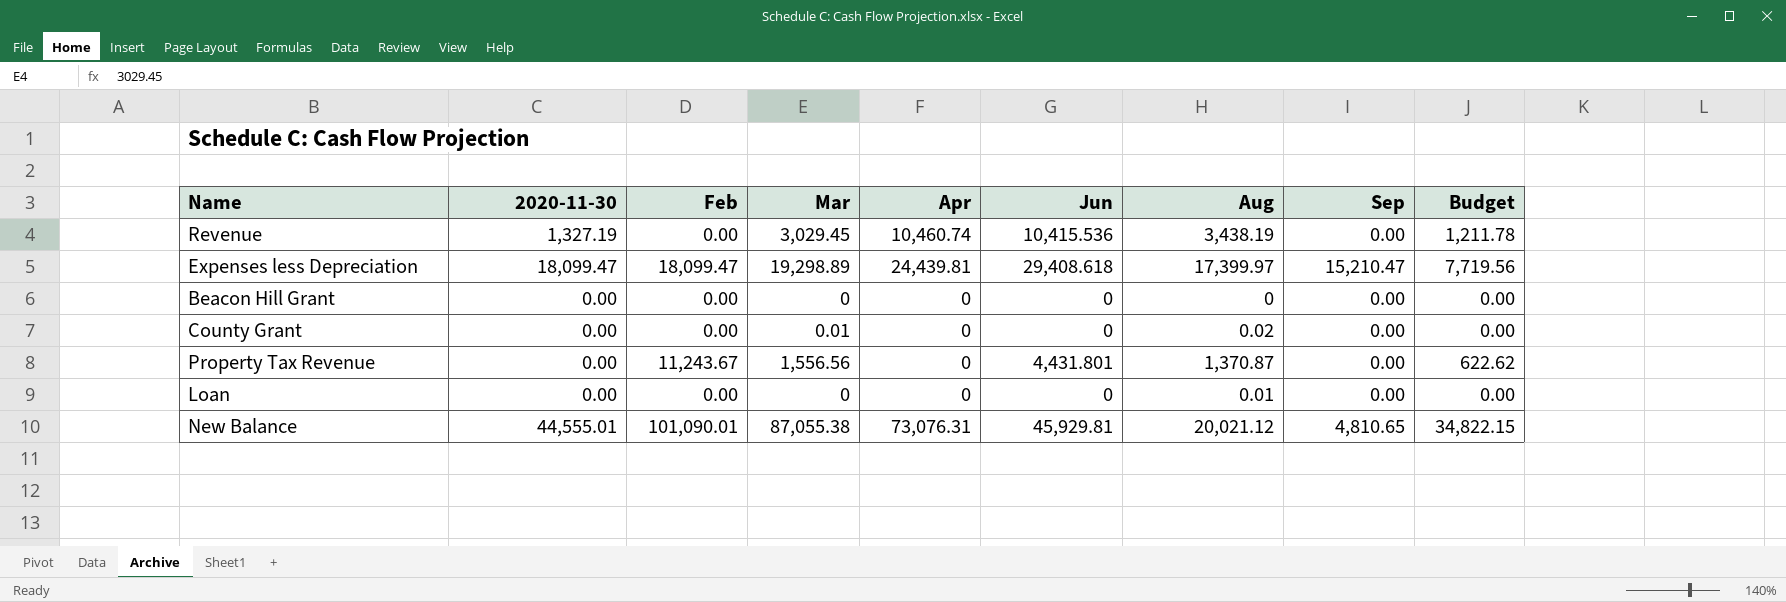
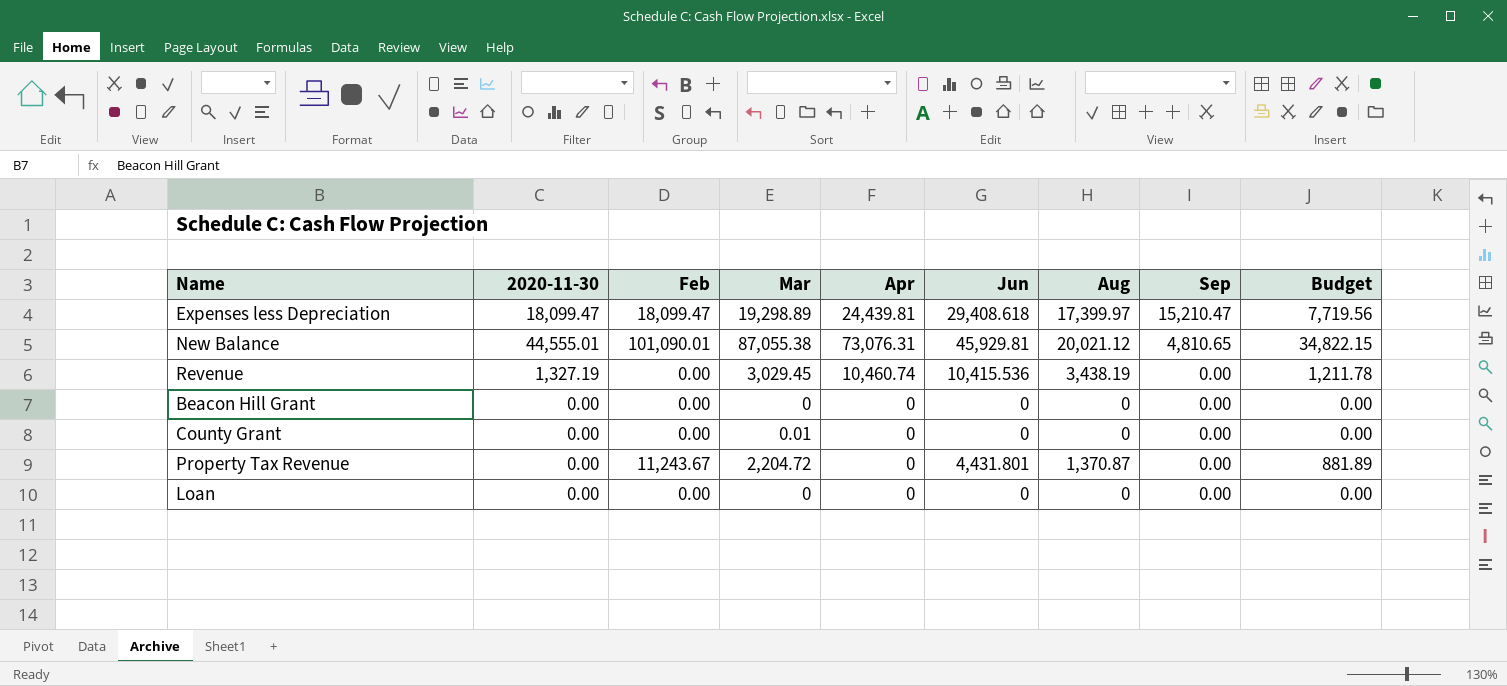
row order: none -> Sep descending
County Grant | Aug: 0.02 -> 0
Property Tax Revenue | Mar: 1,556.56 -> 2,204.72
Property Tax Revenue | Budget: 622.62 -> 881.89
Loan | Aug: 0.01 -> 0

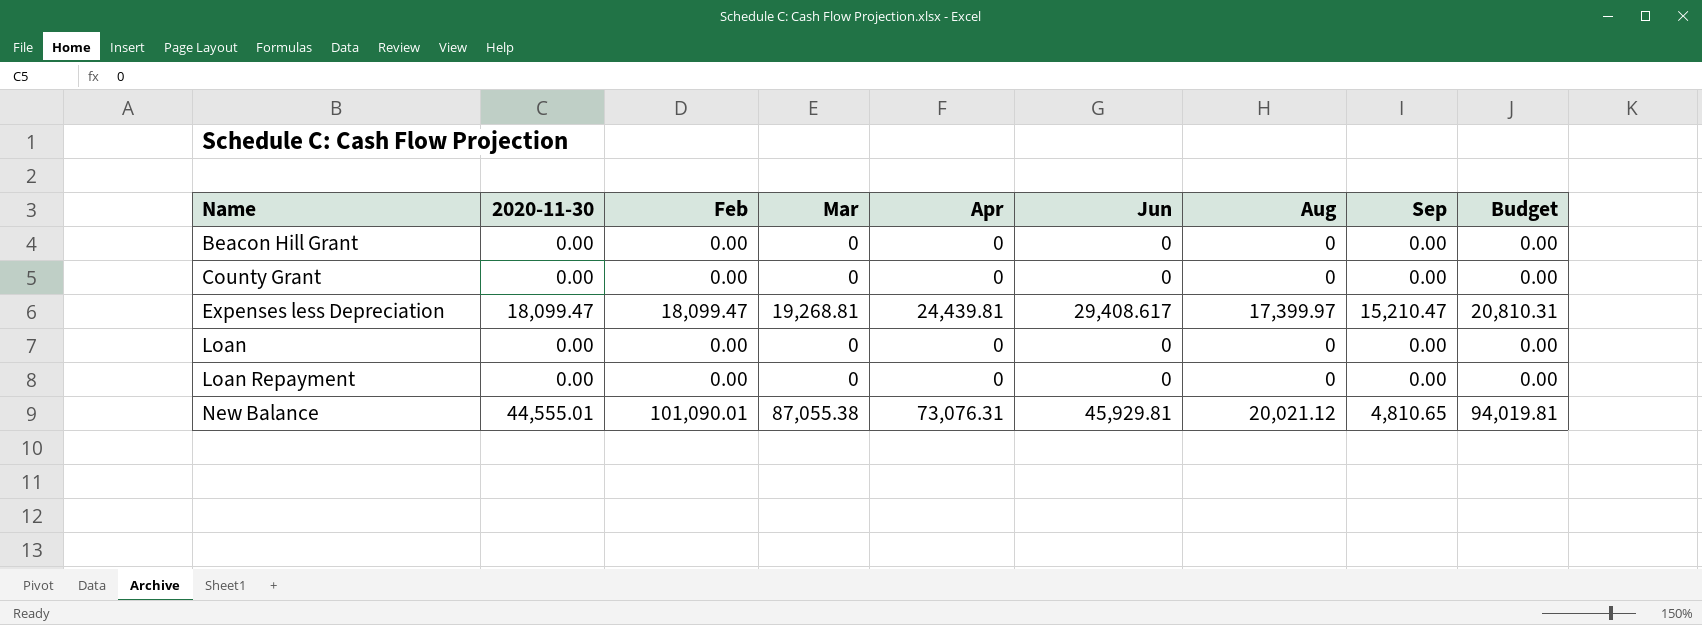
row order: Sep descending -> Name ascending
column Budget | formula: [Mar] * 0.4 -> [Mar] * 1.08
row Revenue: 1,327.19 | 0.00 | 3,029.45 | 10,460.74 | 10,415.536 | 3,438.19 | 0.00 | 1,211.78 -> none
row Property Tax Revenue: 0.00 | 11,243.67 | 2,204.72 | 0 | 4,431.801 | 1,370.87 | 0.00 | 881.89 -> none
County Grant | Mar: 0.01 -> 0
Expenses less Depreciation | Mar: 19,298.89 -> 19,268.81
Expenses less Depreciation | Jun: 29,408.618 -> 29,408.617
row Loan Repayment: none -> 0.00 | 0.00 | 0 | 0 | 0 | 0 | 0.00 | 0.00

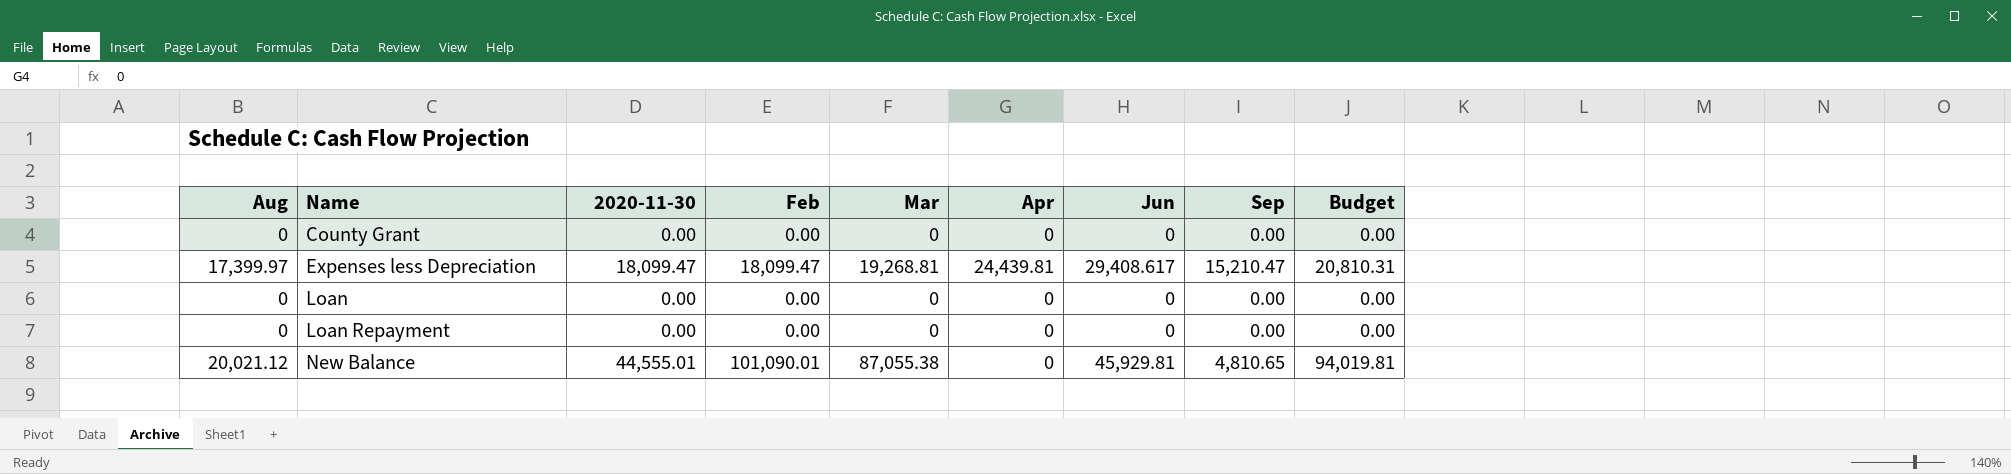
column Aug | position: 7 -> 1
row Beacon Hill Grant: 0.00 | 0.00 | 0 | 0 | 0 | 0 | 0.00 | 0.00 -> none
New Balance | Apr: 73,076.31 -> 0

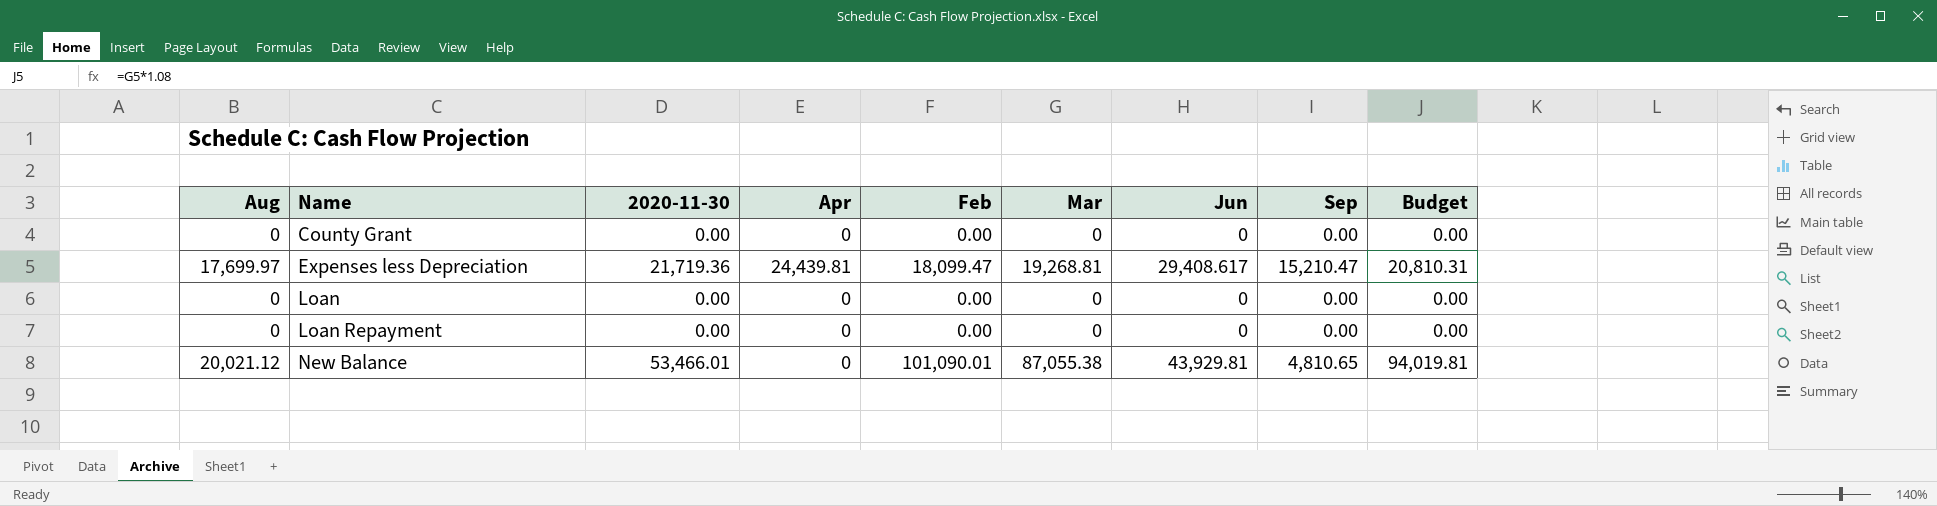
column Apr | position: 6 -> 4
Expenses less Depreciation | Aug: 17,399.97 -> 17,699.97
Expenses less Depreciation | 2020-11-30: 18,099.47 -> 21,719.36
New Balance | 2020-11-30: 44,555.01 -> 53,466.01
New Balance | Jun: 45,929.81 -> 43,929.81

